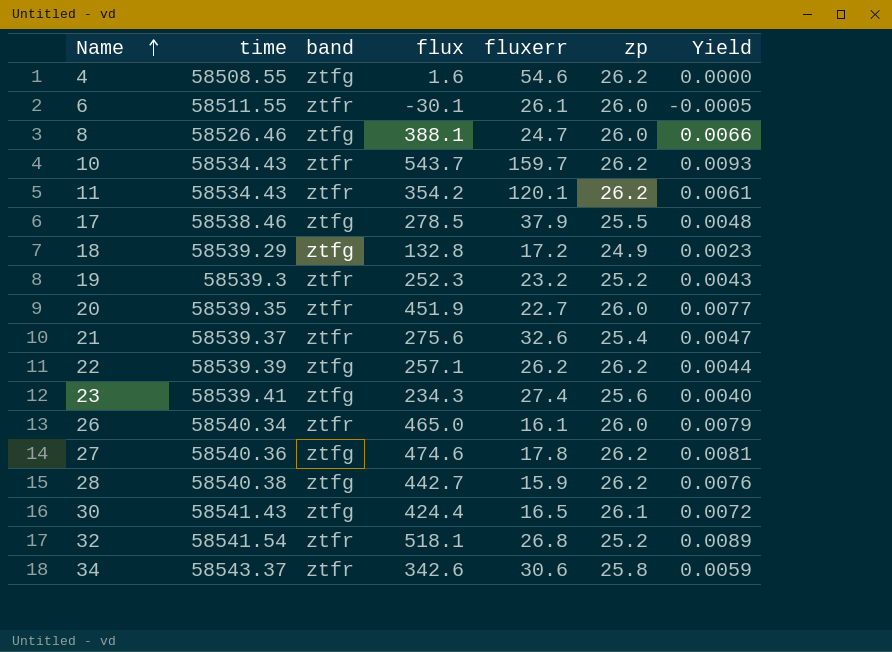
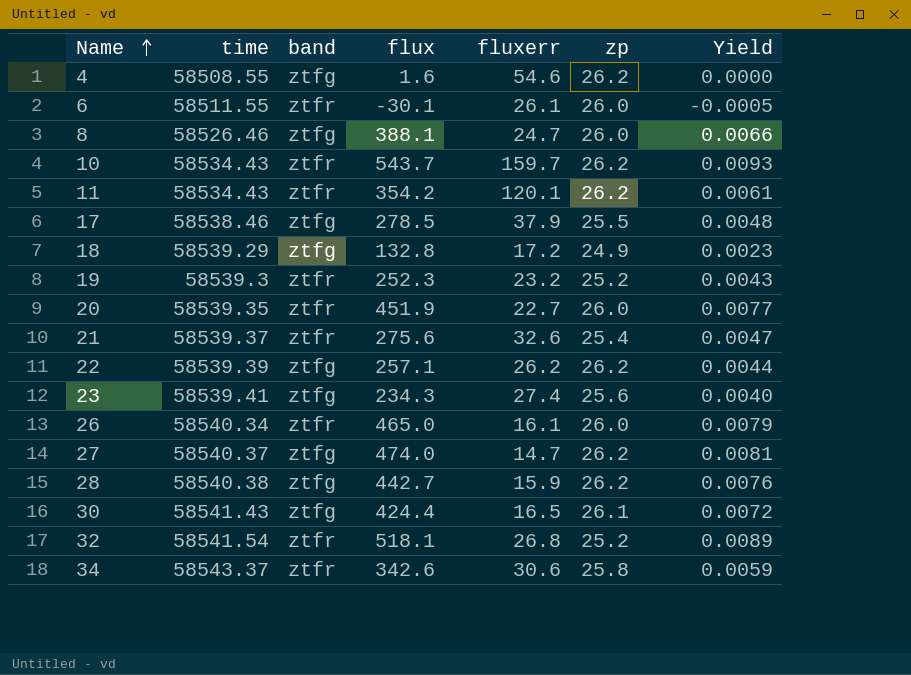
27 | time: 58540.36 -> 58540.37
27 | flux: 474.6 -> 474.0
27 | fluxerr: 17.8 -> 14.7

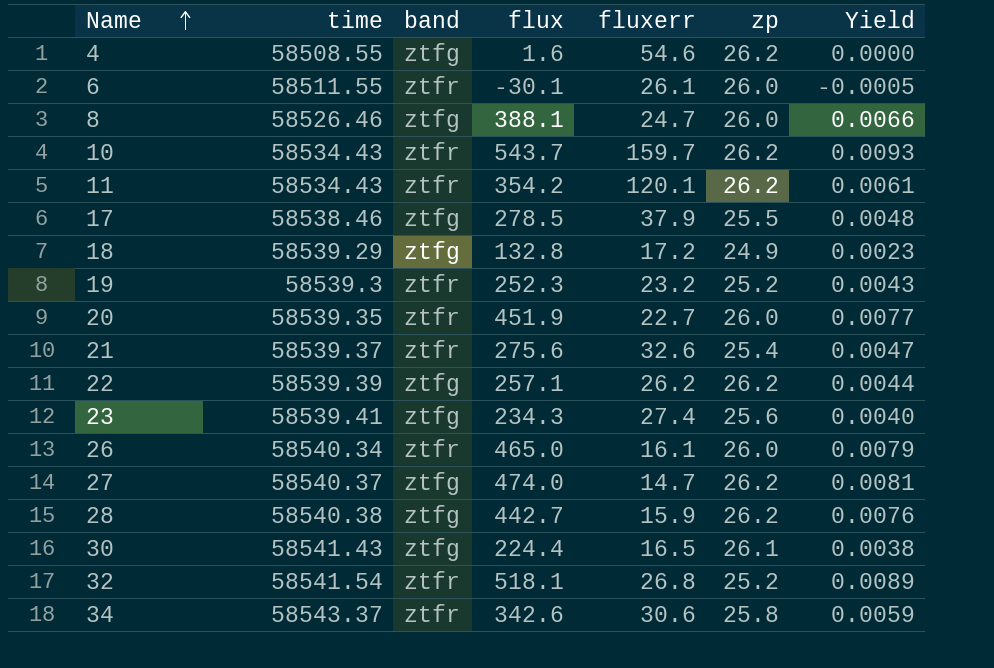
30 | flux: 424.4 -> 224.4
30 | Yield: 0.0072 -> 0.0038

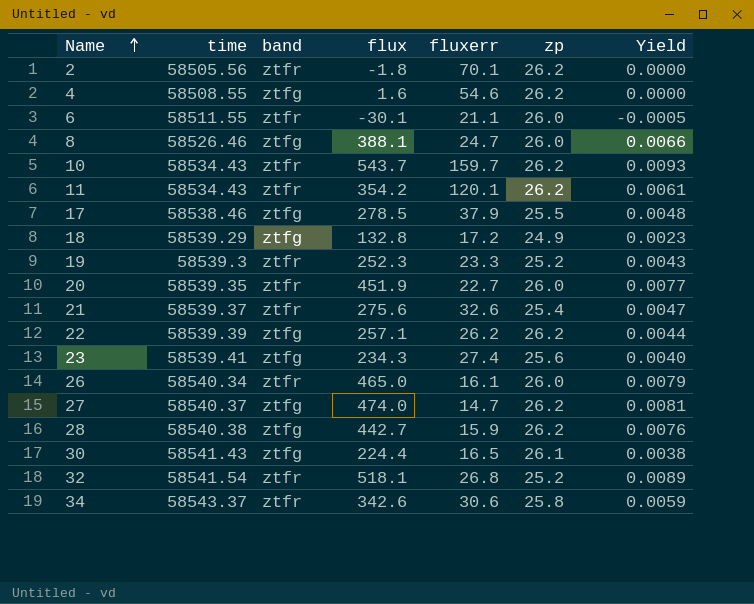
row 2: none -> 58505.56 | ztfr | -1.8 | 70.1 | 26.2 | 0.0000
6 | fluxerr: 26.1 -> 21.1
19 | fluxerr: 23.2 -> 23.3

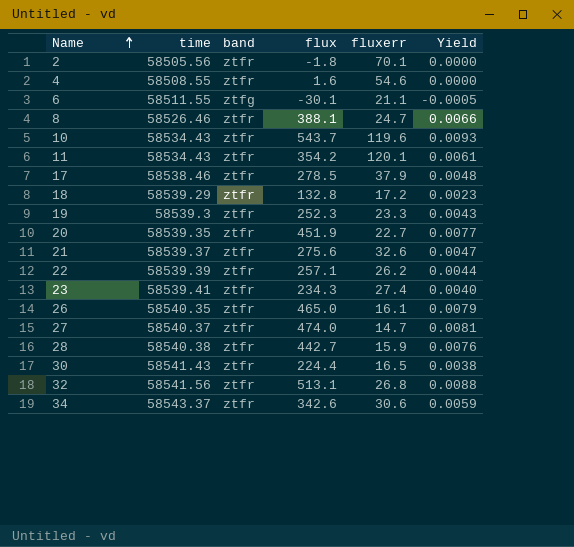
column zp | position: 6 -> none
4 | band: ztfg -> ztfr
6 | band: ztfr -> ztfg
8 | band: ztfg -> ztfr
10 | fluxerr: 159.7 -> 119.6
17 | band: ztfg -> ztfr
18 | band: ztfg -> ztfr
22 | band: ztfg -> ztfr
23 | band: ztfg -> ztfr
26 | time: 58540.34 -> 58540.35
27 | band: ztfg -> ztfr
28 | band: ztfg -> ztfr
30 | band: ztfg -> ztfr
32 | time: 58541.54 -> 58541.56
32 | flux: 518.1 -> 513.1
32 | Yield: 0.0089 -> 0.0088

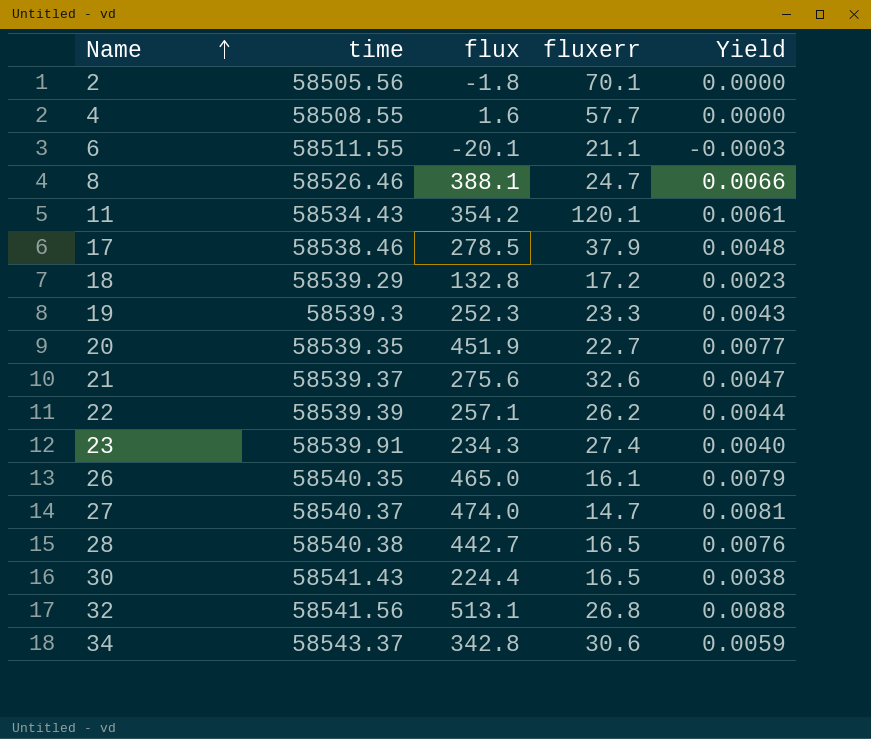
column band | position: 3 -> none
row 10: 58534.43 | ztfr | 543.7 | 119.6 | 0.0093 -> none
4 | fluxerr: 54.6 -> 57.7
6 | flux: -30.1 -> -20.1
6 | Yield: -0.0005 -> -0.0003
23 | time: 58539.41 -> 58539.91
28 | fluxerr: 15.9 -> 16.5
34 | flux: 342.6 -> 342.8

